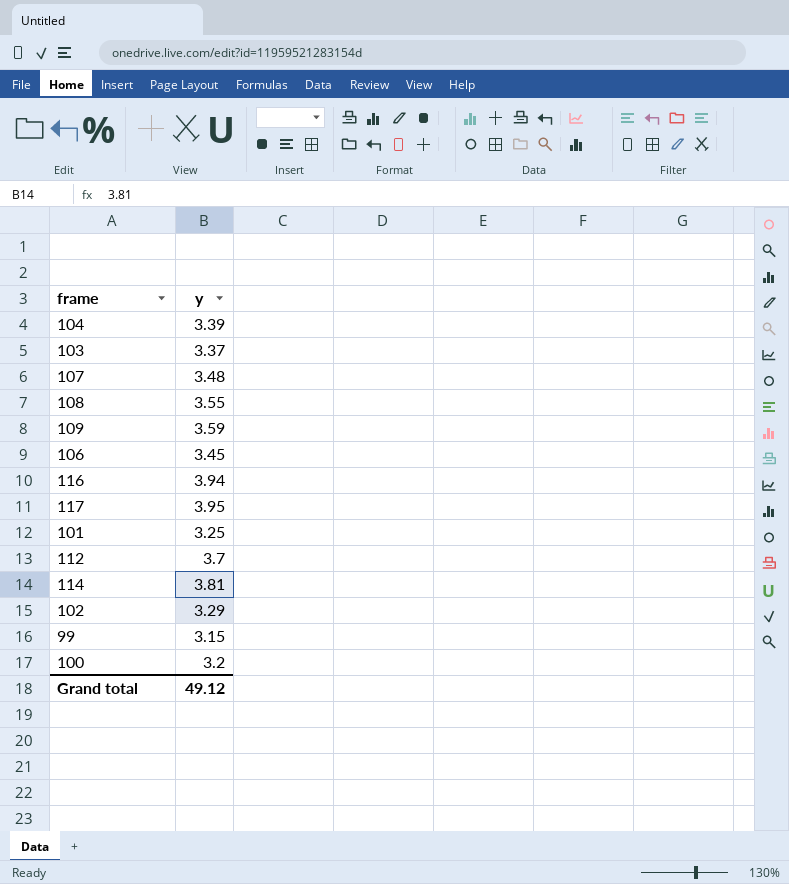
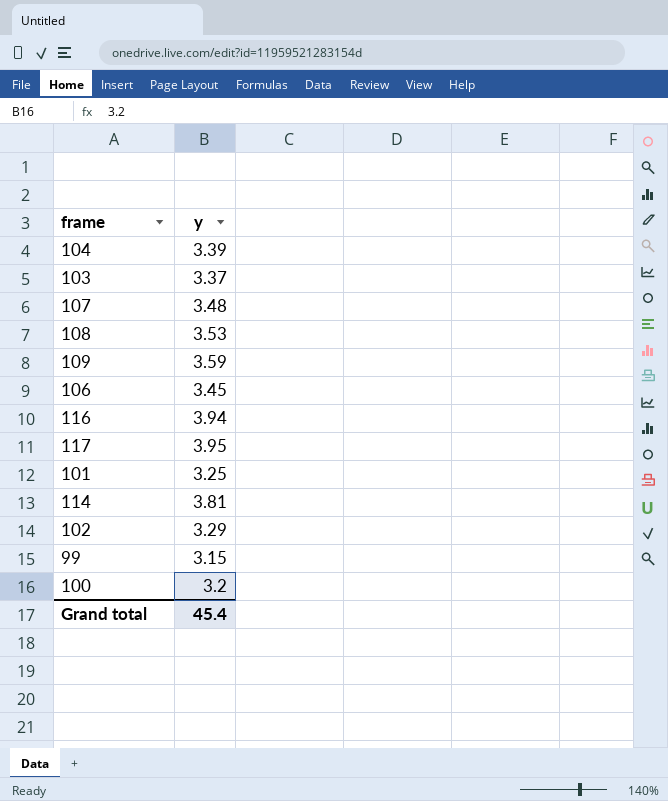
row 112: 3.7 -> none
108 | y: 3.55 -> 3.53
Grand total | y: 49.12 -> 45.4

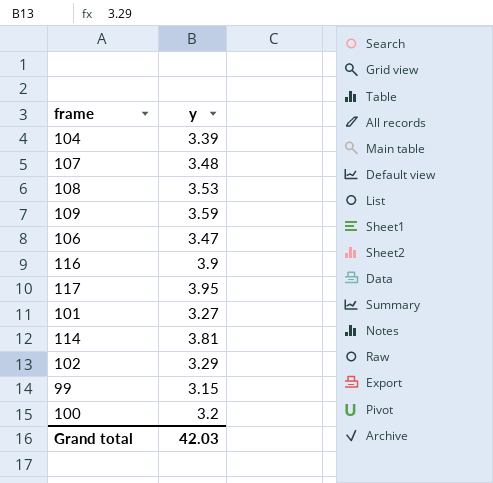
row 103: 3.37 -> none
106 | y: 3.45 -> 3.47
116 | y: 3.94 -> 3.9
101 | y: 3.25 -> 3.27
Grand total | y: 45.4 -> 42.03

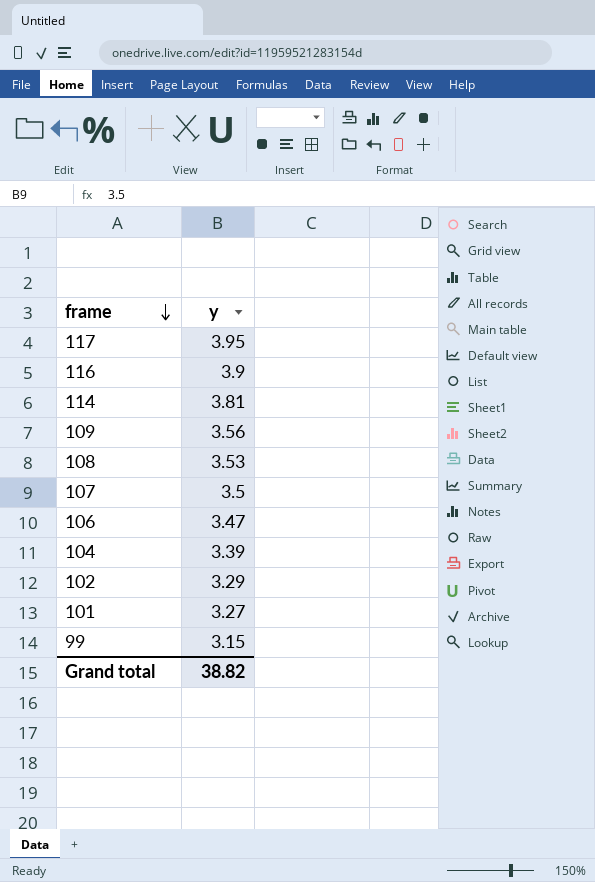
row order: none -> frame descending
row 100: 3.2 -> none
109 | y: 3.59 -> 3.56
107 | y: 3.48 -> 3.5
Grand total | y: 42.03 -> 38.82

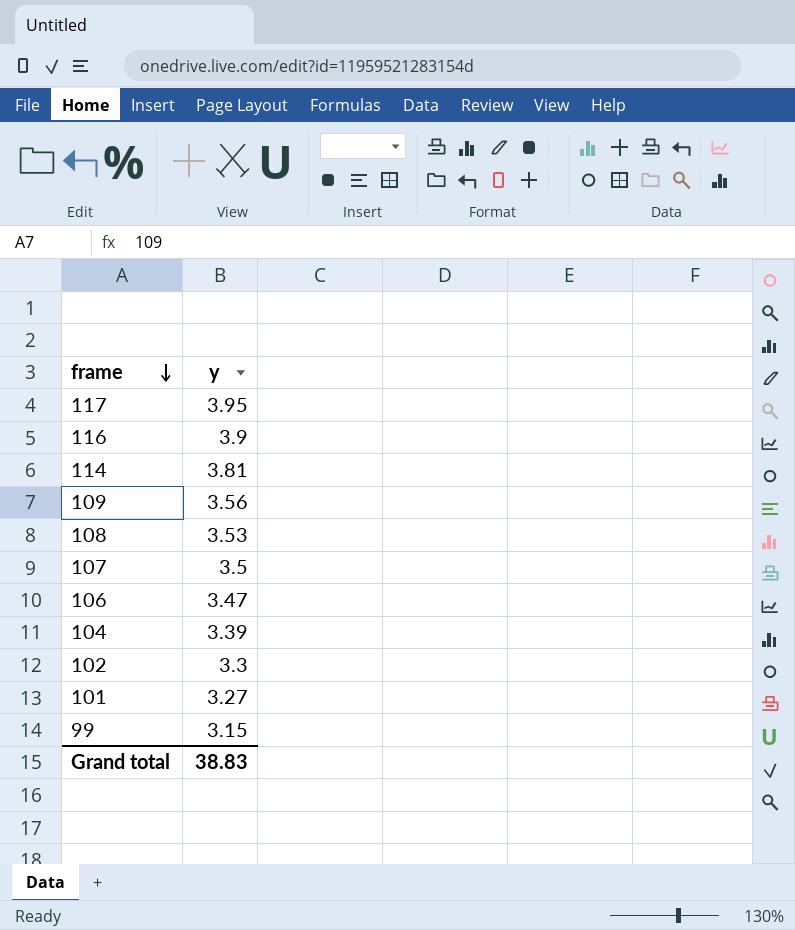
102 | y: 3.29 -> 3.3
Grand total | y: 38.82 -> 38.83

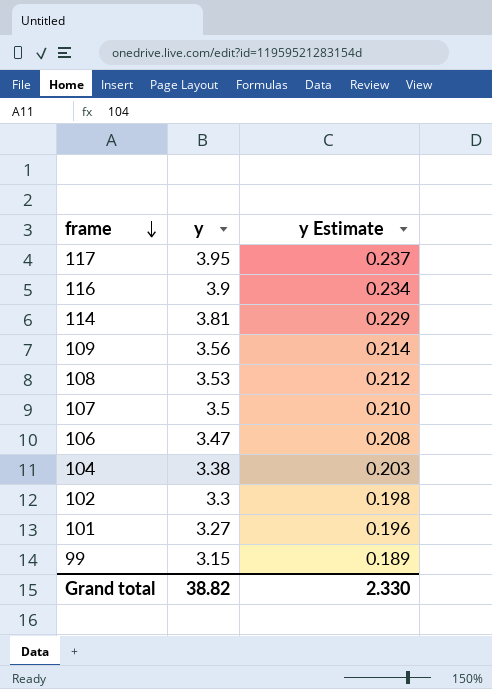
column y Estimate | formula: none -> [y] * 0.06
104 | y: 3.39 -> 3.38
Grand total | y: 38.83 -> 38.82

